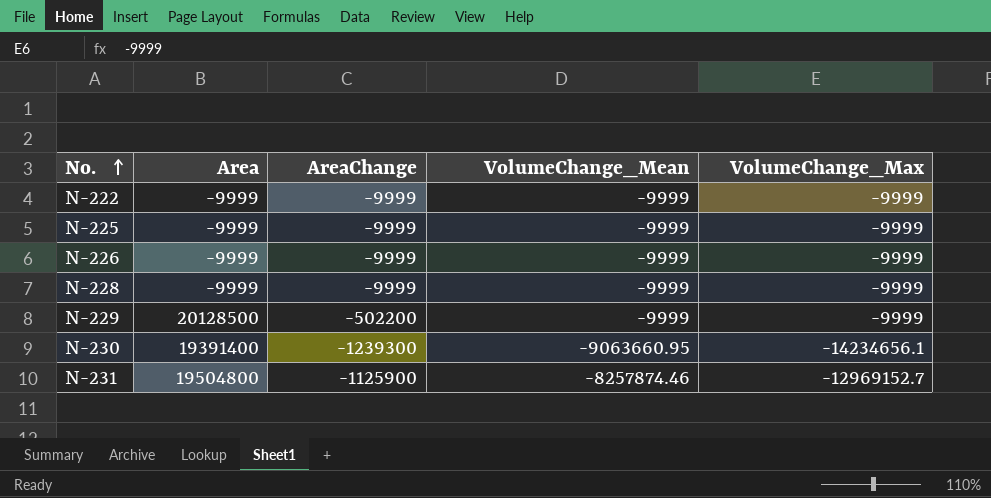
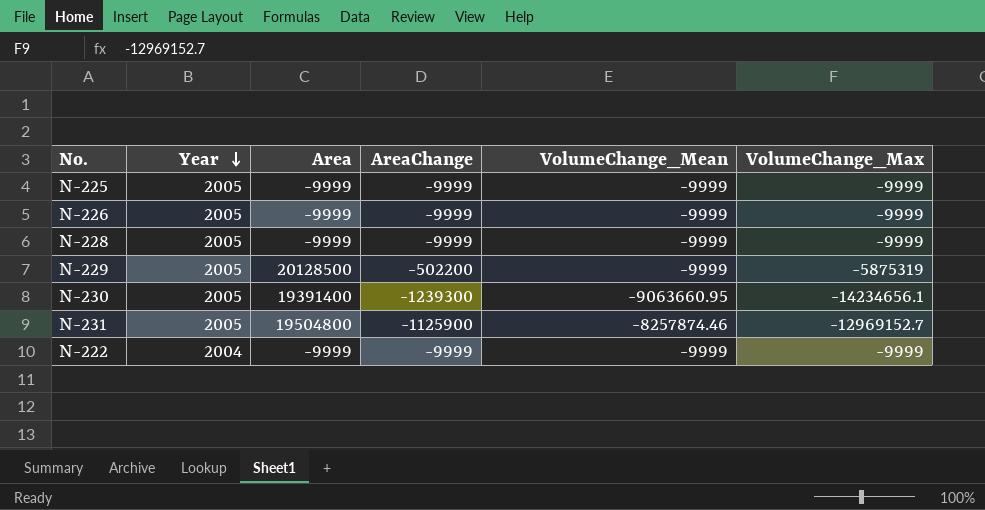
row order: No. ascending -> Year descending
column Year | position: none -> 2
N-229 | VolumeChange_Max: -9999 -> -5875319

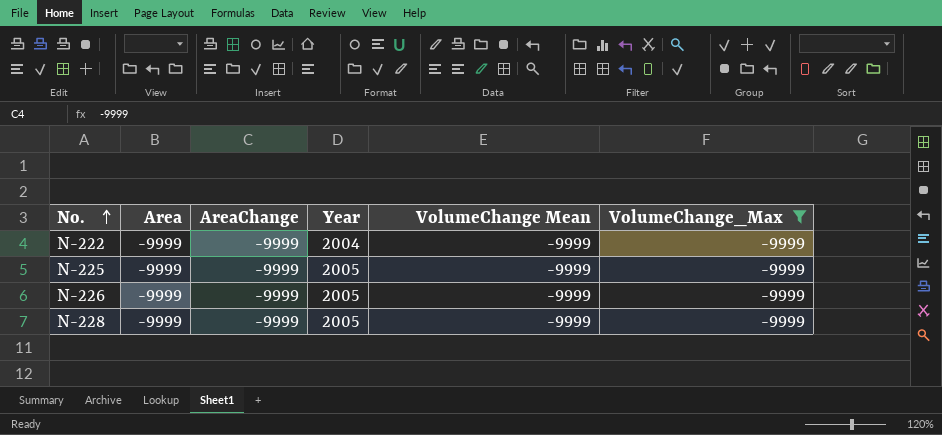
filter: none -> VolumeChange_Max = -9999
row order: Year descending -> No. ascending
column Year | position: 2 -> 4
column name: VolumeChange_Mean -> VolumeChange Mean

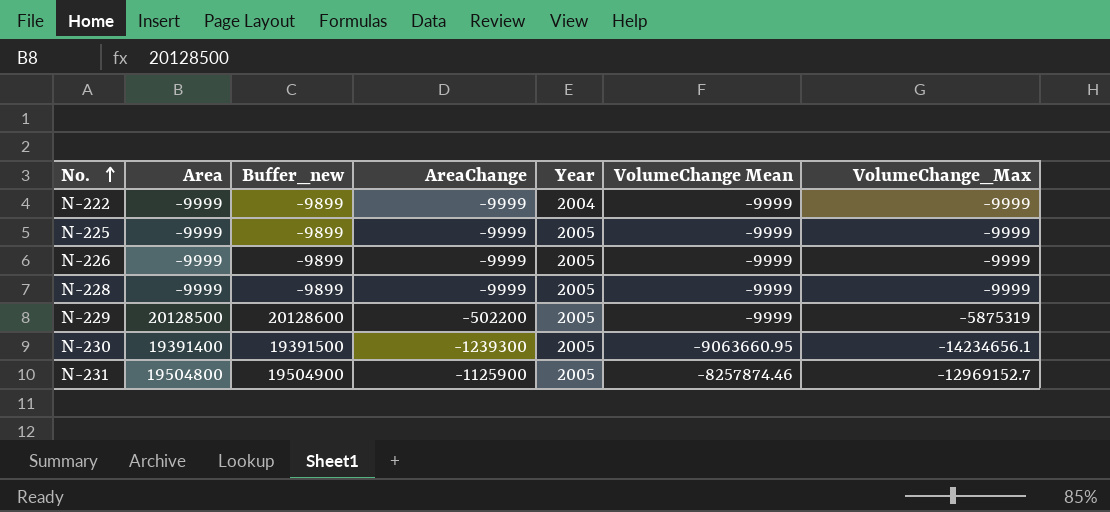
filter: VolumeChange_Max = -9999 -> none
column Buffer_new | formula: none -> [Area] + 100

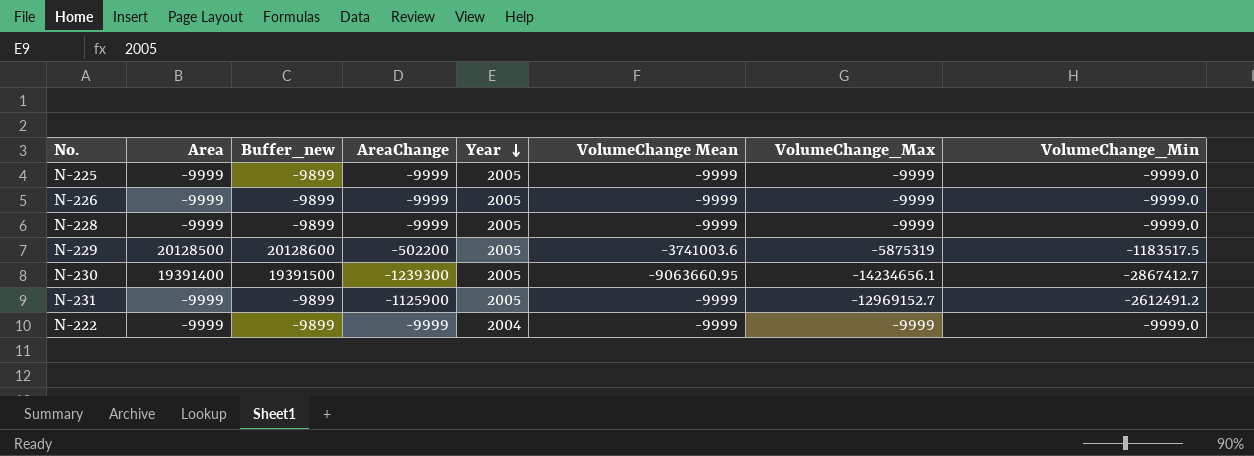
row order: No. ascending -> Year descending
column VolumeChange_Min | position: none -> 8
N-229 | VolumeChange Mean: -9999 -> -3741003.6
N-231 | Area: 19504800 -> -9999
N-231 | Buffer_new: 19504900 -> -9899
N-231 | VolumeChange Mean: -8257874.46 -> -9999

